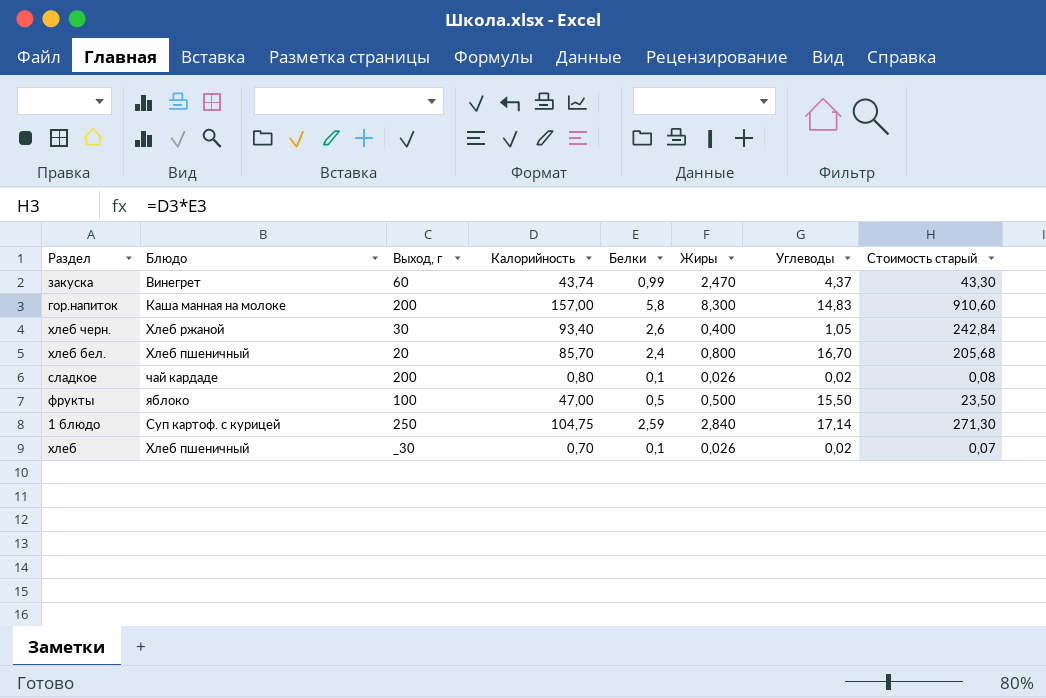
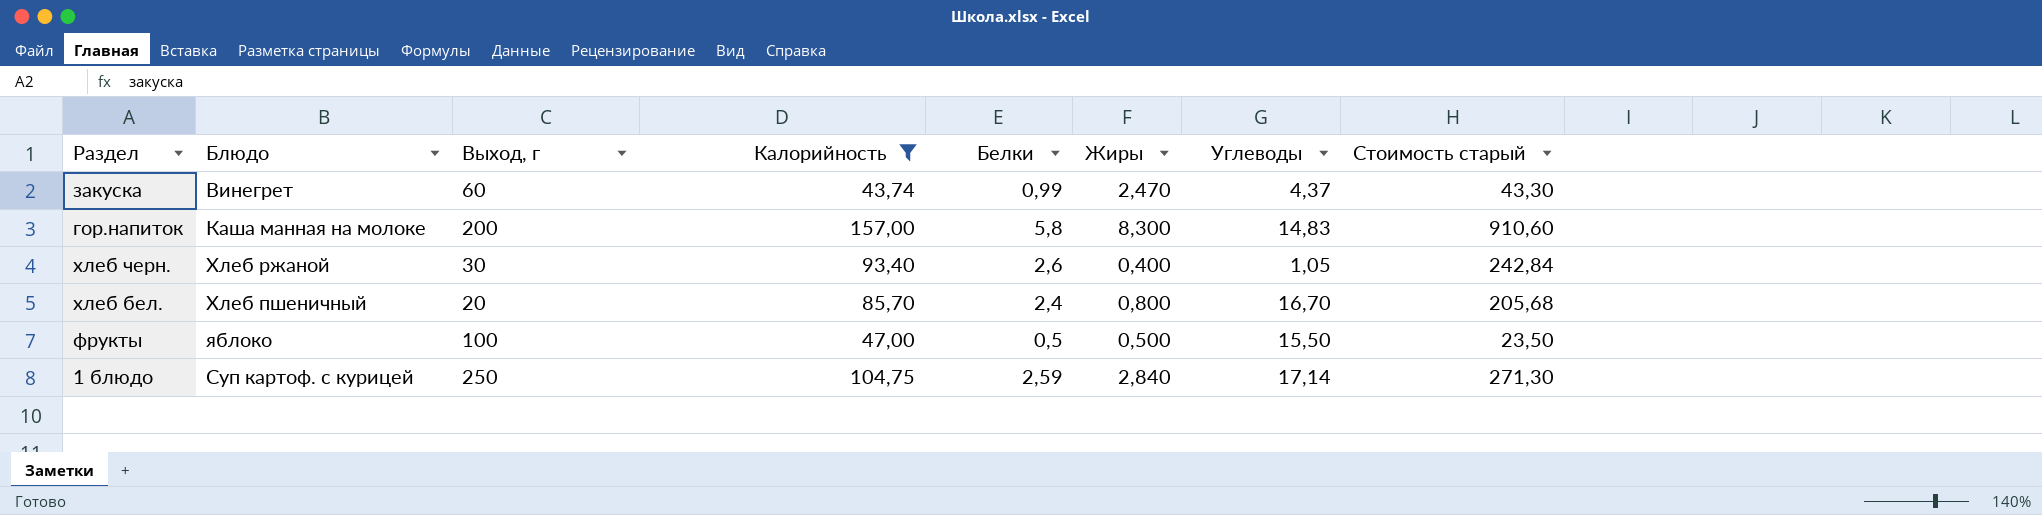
filter: none -> Калорийность >= 43,74

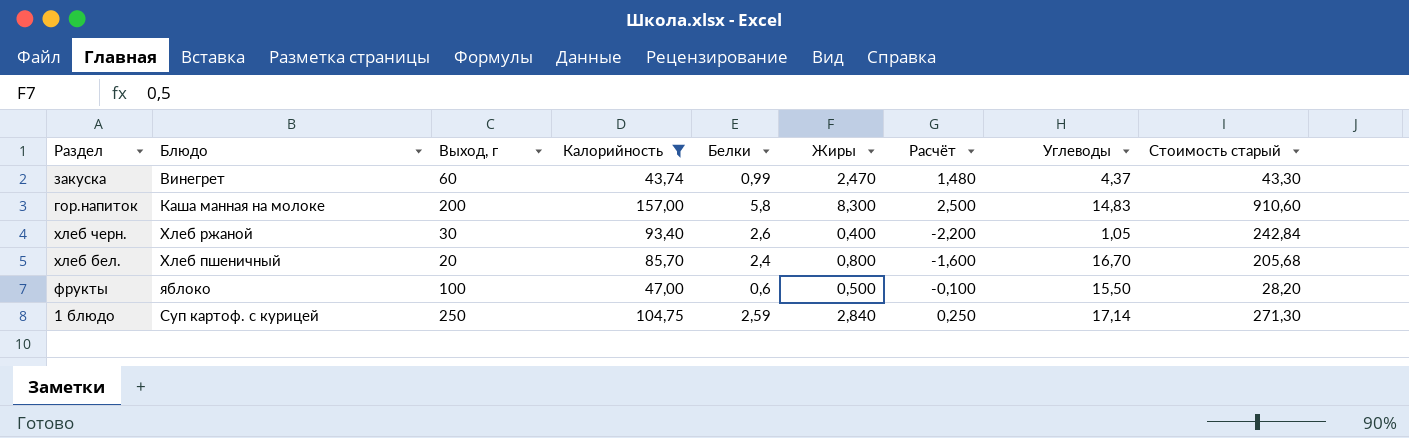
column Расчёт | formula: none -> [Жиры] - [Белки]
фрукты | Белки: 0,5 -> 0,6
фрукты | Стоимость старый: 23,50 -> 28,20

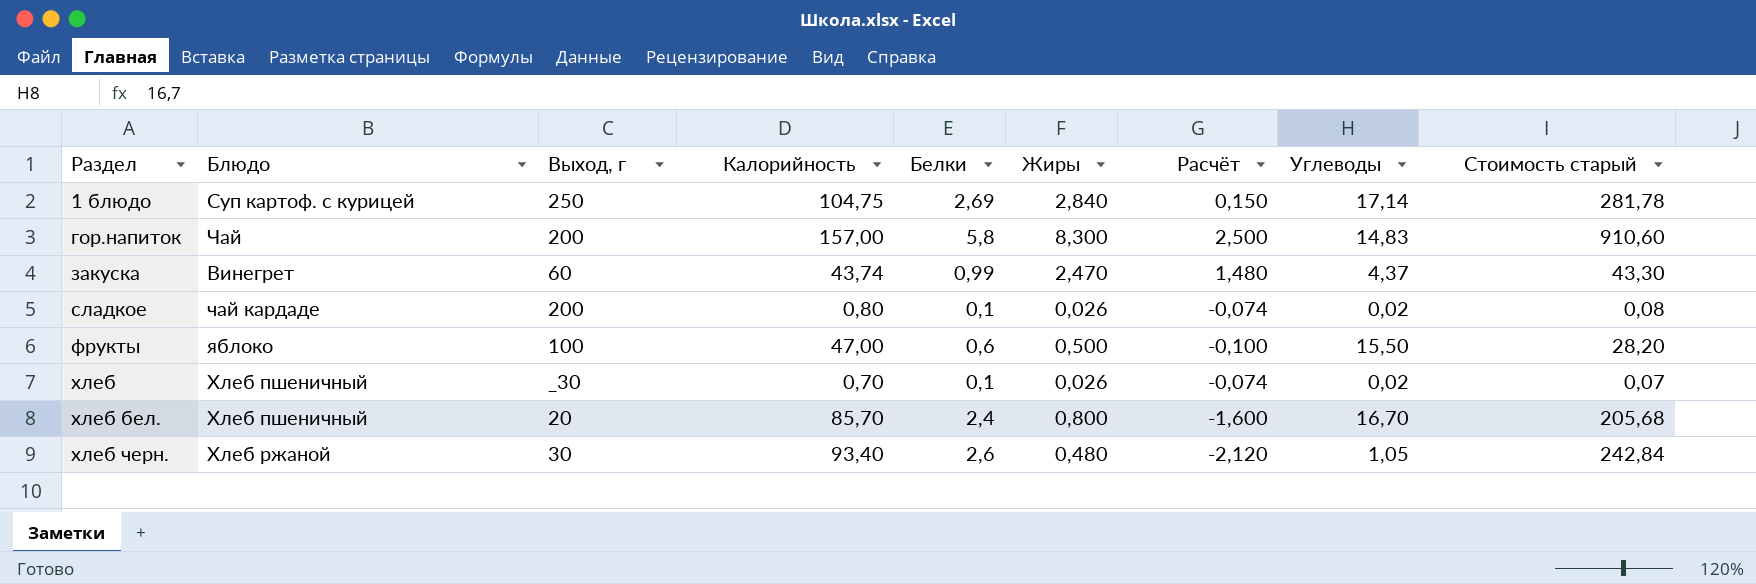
filter: Калорийность >= 43,74 -> none
row order: none -> Раздел ascending
1 блюдо | Белки: 2,59 -> 2,69
1 блюдо | Расчёт: 0,250 -> 0,150
1 блюдо | Стоимость старый: 271,30 -> 281,78
гор.напиток | Блюдо: Каша манная на молоке -> Чай
хлеб черн. | Жиры: 0,400 -> 0,480
хлеб черн. | Расчёт: -2,200 -> -2,120

